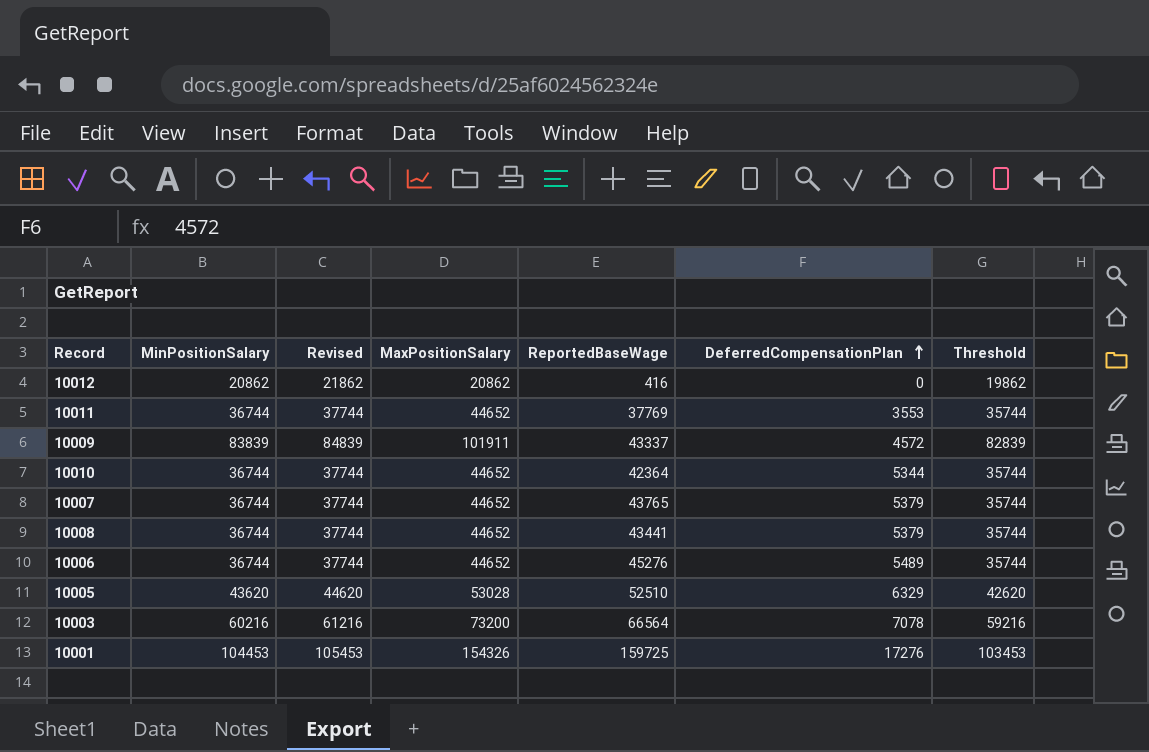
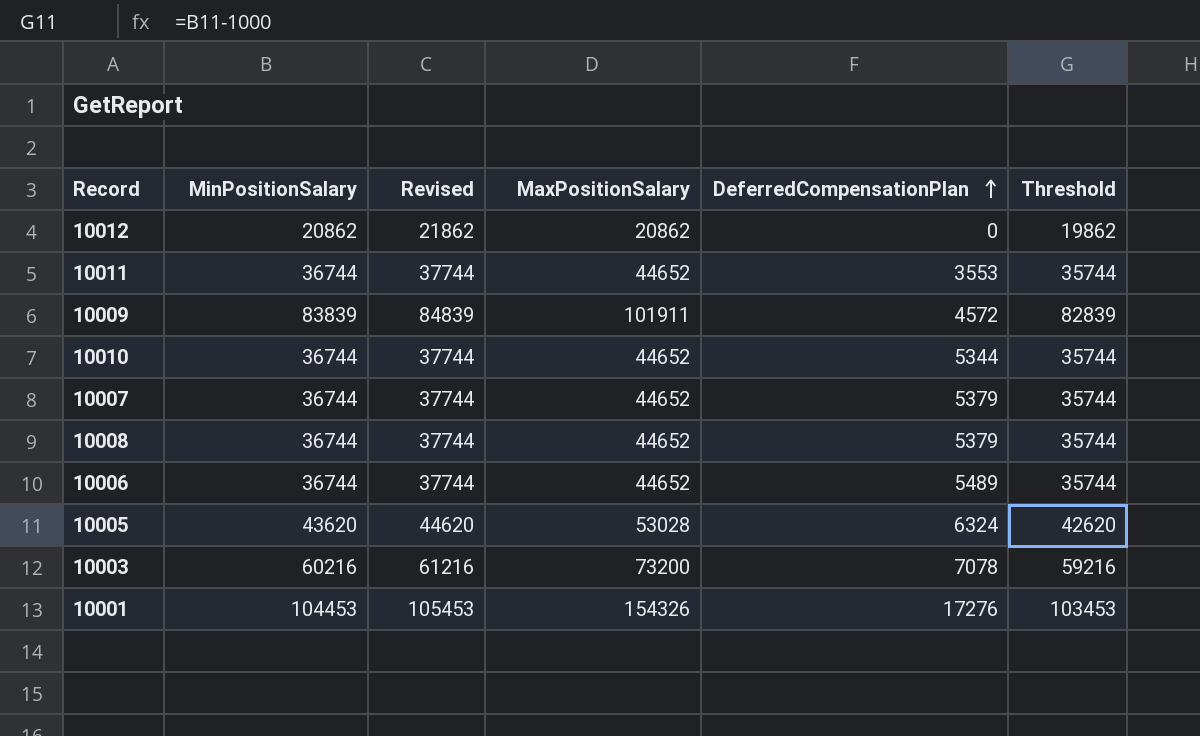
column ReportedBaseWage | position: 5 -> none
10005 | DeferredCompensationPlan: 6329 -> 6324

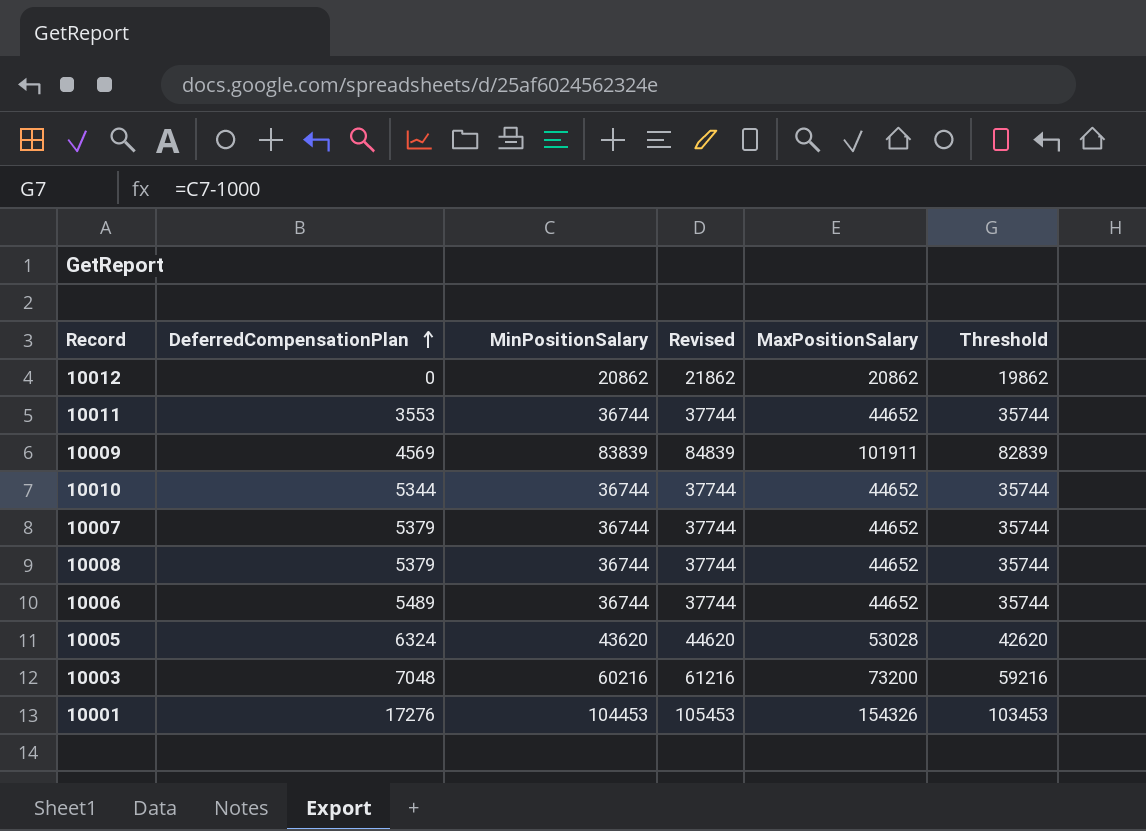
column DeferredCompensationPlan | position: 5 -> 2
10009 | DeferredCompensationPlan: 4572 -> 4569
10003 | DeferredCompensationPlan: 7078 -> 7048

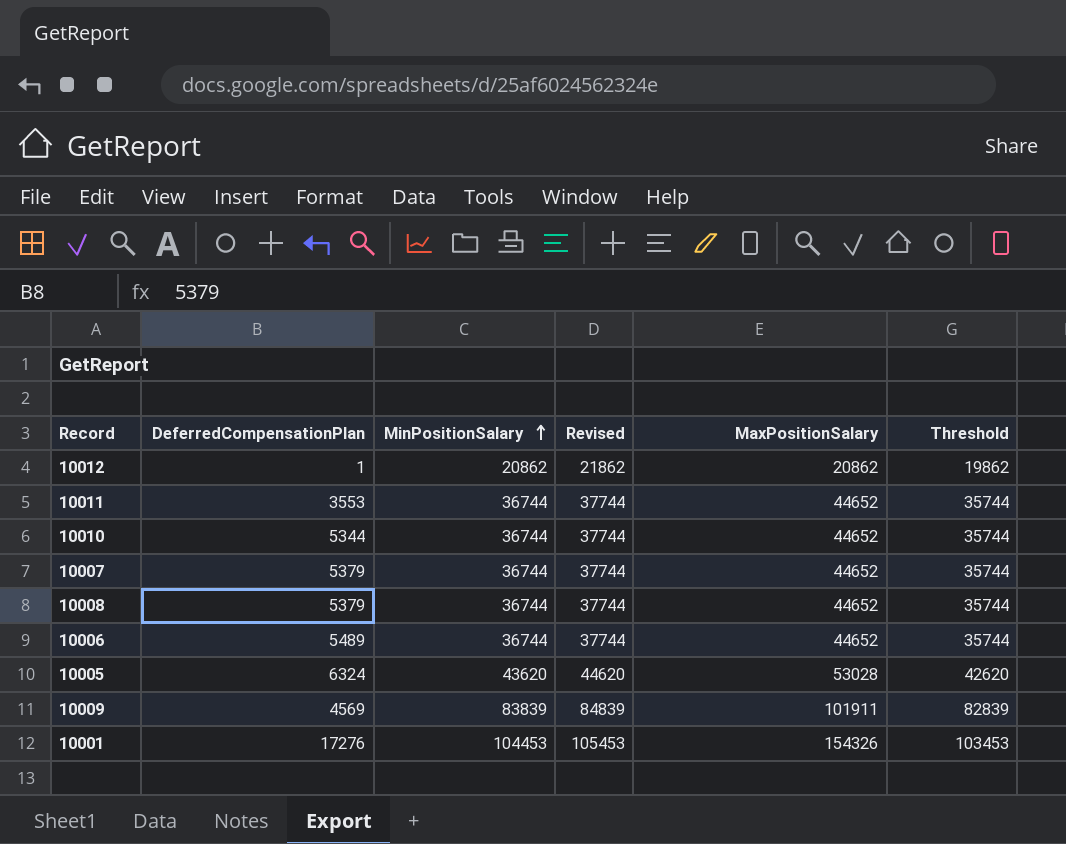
row order: DeferredCompensationPlan ascending -> MinPositionSalary ascending
row 10003: 7048 | 60216 | 61216 | 73200 | 59216 -> none
10012 | DeferredCompensationPlan: 0 -> 1

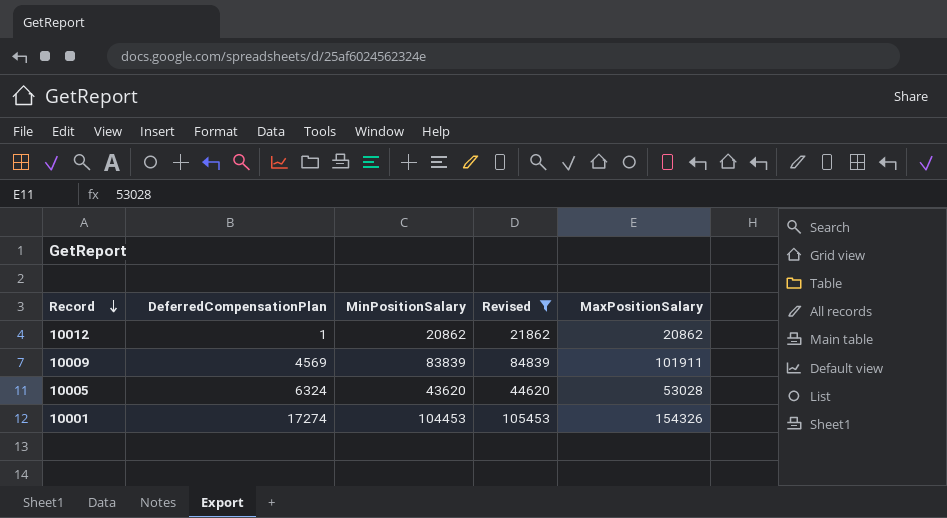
filter: none -> Revised != 37744
row order: MinPositionSalary ascending -> Record descending
column Threshold | formula: [MinPositionSalary] - 1000 -> none
10001 | DeferredCompensationPlan: 17276 -> 17274

